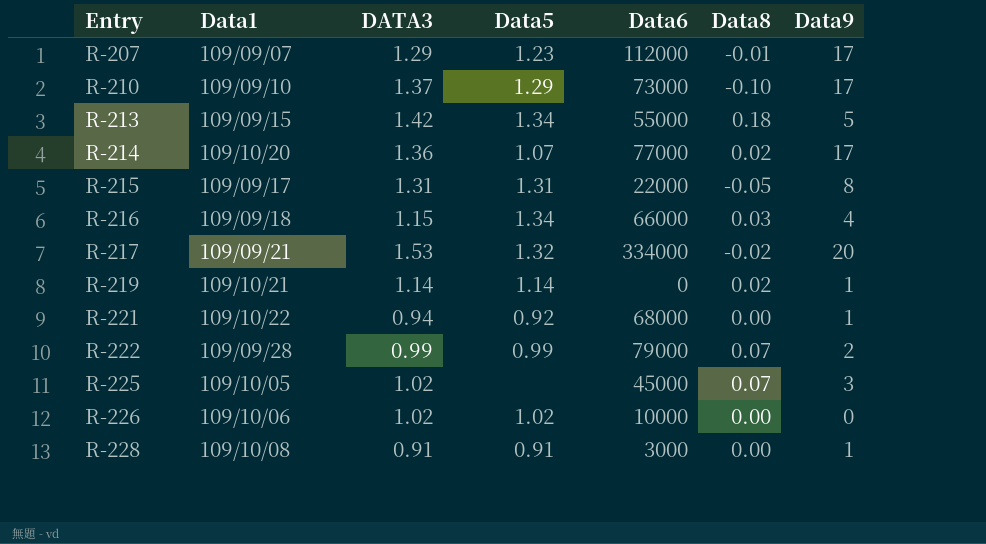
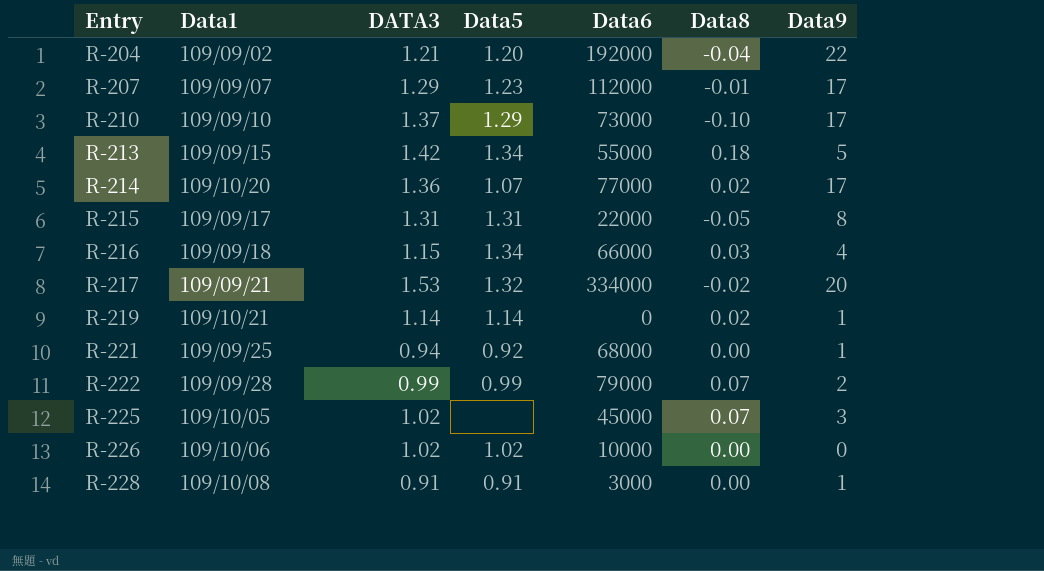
row R-204: none -> 109/09/02 | 1.21 | 1.20 | 192000 | -0.04 | 22
R-221 | Data1: 109/10/22 -> 109/09/25

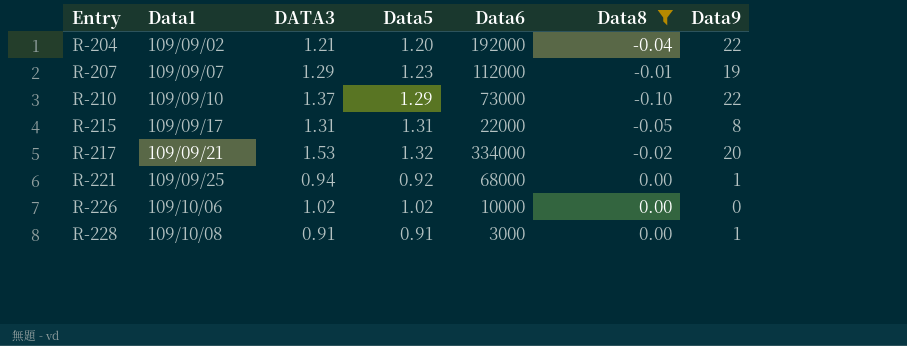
filter: none -> Data8 <= 0.00
R-207 | Data9: 17 -> 19
R-210 | Data9: 17 -> 22

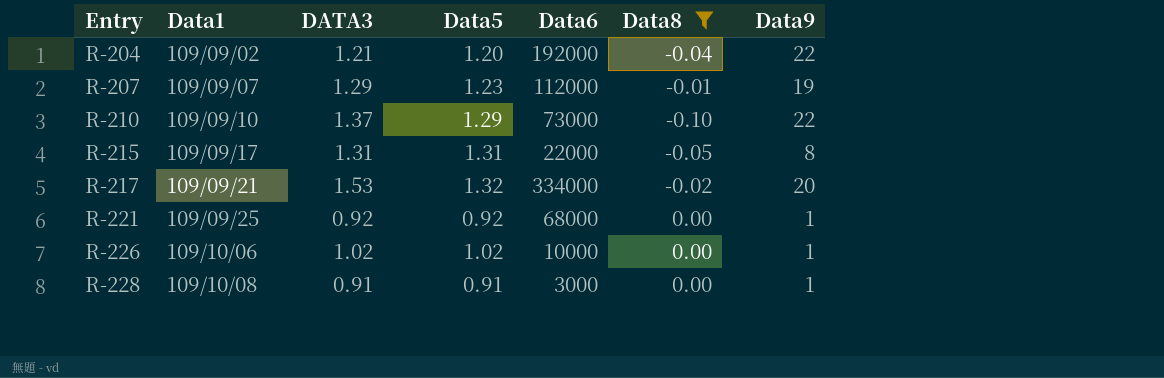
R-221 | DATA3: 0.94 -> 0.92
R-226 | Data9: 0 -> 1

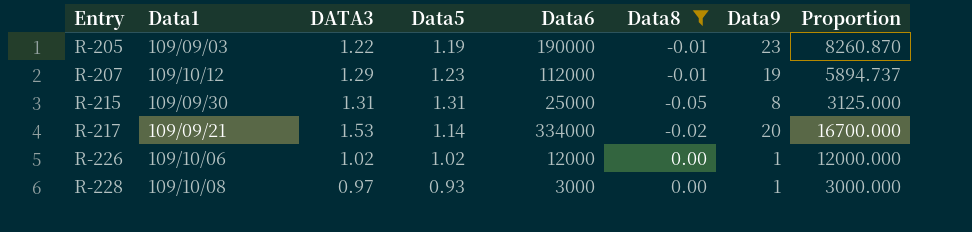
column Proportion | formula: none -> [Data6] / [Data9]
row R-204: 109/09/02 | 1.21 | 1.20 | 192000 | -0.04 | 22 -> none
row R-210: 109/09/10 | 1.37 | 1.29 | 73000 | -0.10 | 22 -> none
row R-221: 109/09/25 | 0.92 | 0.92 | 68000 | 0.00 | 1 -> none
row R-205: none -> 109/09/03 | 1.22 | 1.19 | 190000 | -0.01 | 23 | 8260.870
R-207 | Data1: 109/09/07 -> 109/10/12
R-215 | Data1: 109/09/17 -> 109/09/30
R-215 | Data6: 22000 -> 25000
R-217 | Data5: 1.32 -> 1.14
R-226 | Data6: 10000 -> 12000
R-228 | DATA3: 0.91 -> 0.97
R-228 | Data5: 0.91 -> 0.93

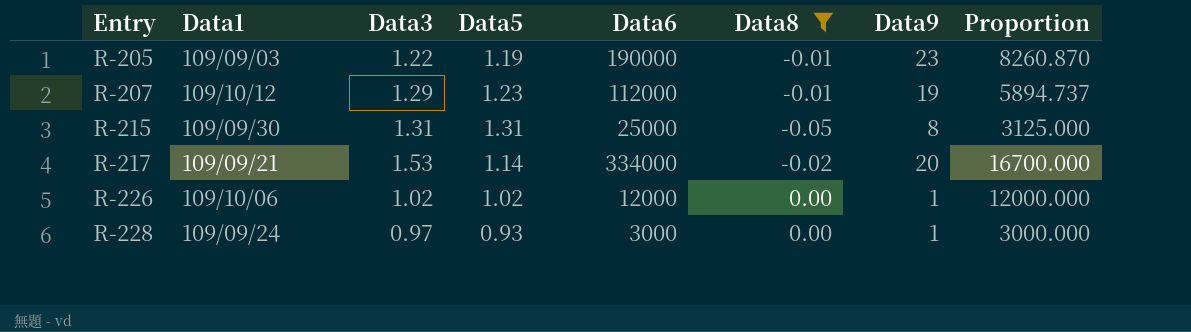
column name: DATA3 -> Data3
R-228 | Data1: 109/10/08 -> 109/09/24

